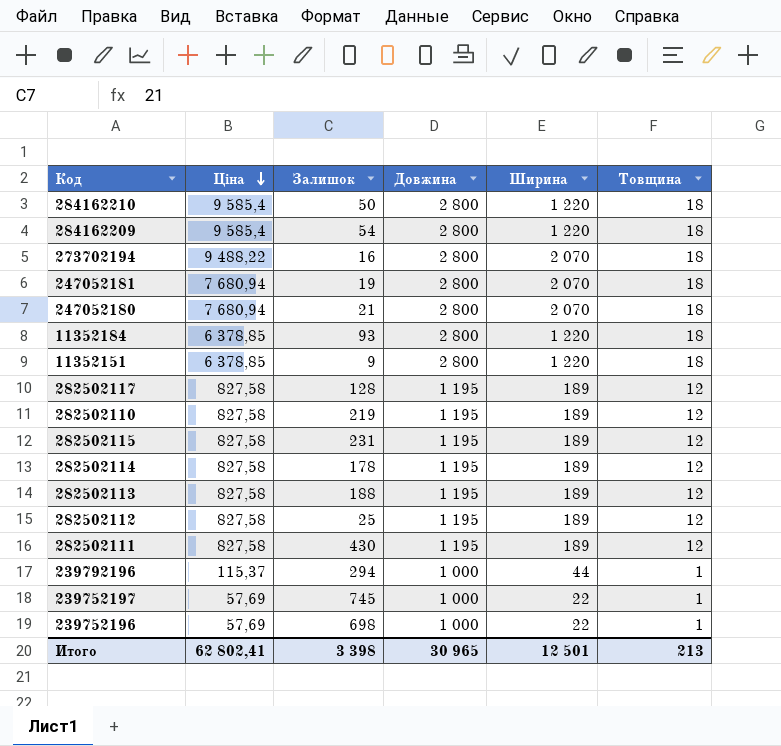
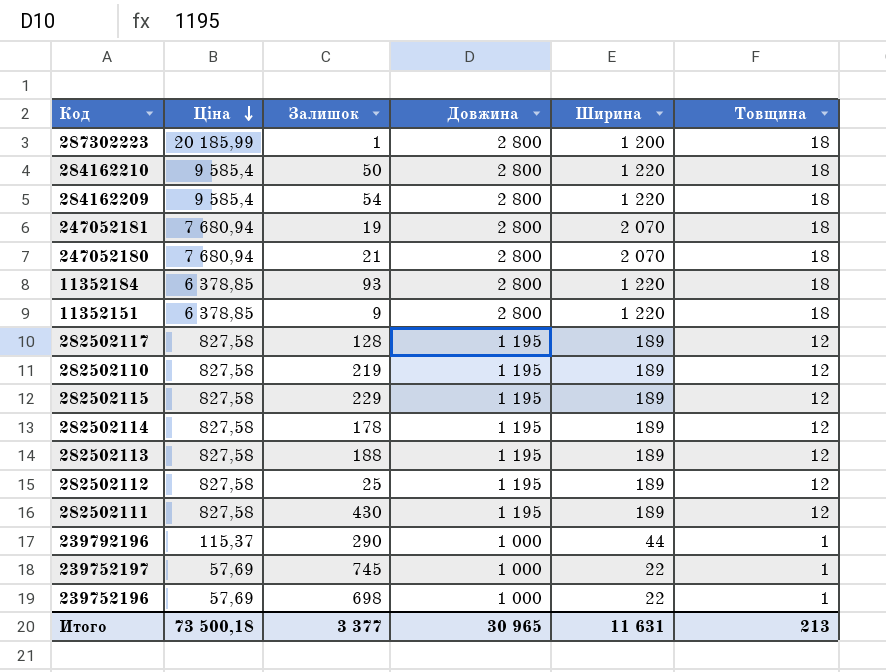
row 273702194: 9 488,22 | 16 | 2 800 | 2 070 | 18 -> none
row 287302223: none -> 20 185,99 | 1 | 2 800 | 1 200 | 18
282502115 | Залишок: 231 -> 229
239792196 | Залишок: 294 -> 290
Итого | Ціна: 62 802,41 -> 73 500,18
Итого | Залишок: 3 398 -> 3 377
Итого | Ширина: 12 501 -> 11 631

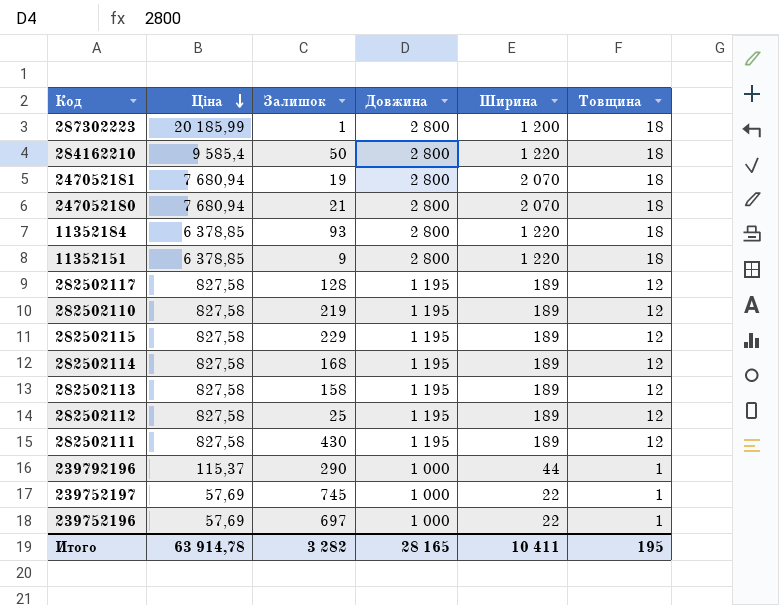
row 284162209: 9 585,4 | 54 | 2 800 | 1 220 | 18 -> none
282502114 | Залишок: 178 -> 168
282502113 | Залишок: 188 -> 158
239752196 | Залишок: 698 -> 697
Итого | Ціна: 73 500,18 -> 63 914,78
Итого | Залишок: 3 377 -> 3 282
Итого | Довжина: 30 965 -> 28 165
Итого | Ширина: 11 631 -> 10 411
Итого | Товщина: 213 -> 195

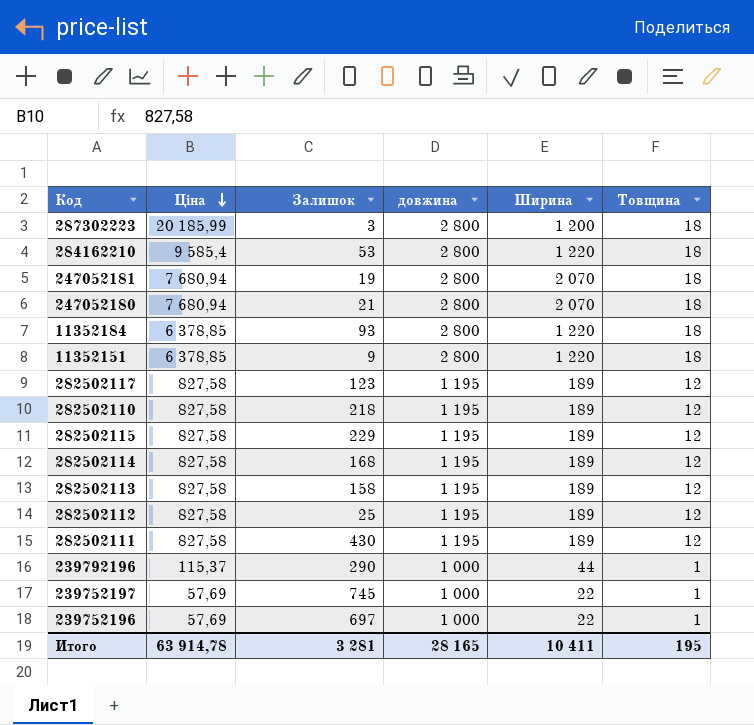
column name: Довжина -> довжина
287302223 | Залишок: 1 -> 3
284162210 | Залишок: 50 -> 53
282502117 | Залишок: 128 -> 123
282502110 | Залишок: 219 -> 218
Итого | Залишок: 3 282 -> 3 281

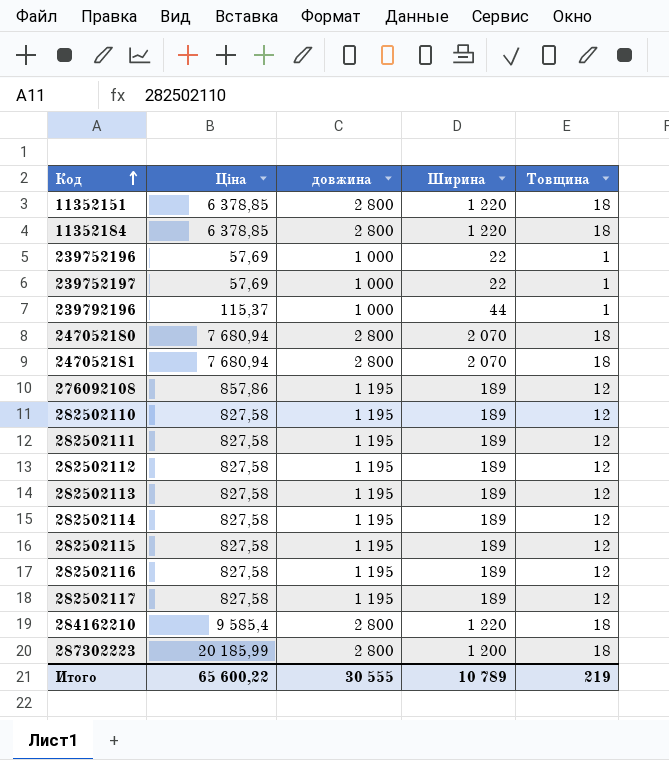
row order: Ціна descending -> Код ascending
column Залишок | position: 3 -> none
row 276092108: none -> 857,86 | 1 195 | 189 | 12
row 282502116: none -> 827,58 | 1 195 | 189 | 12
Итого | Ціна: 63 914,78 -> 65 600,22
Итого | довжина: 28 165 -> 30 555
Итого | Ширина: 10 411 -> 10 789
Итого | Товщина: 195 -> 219

